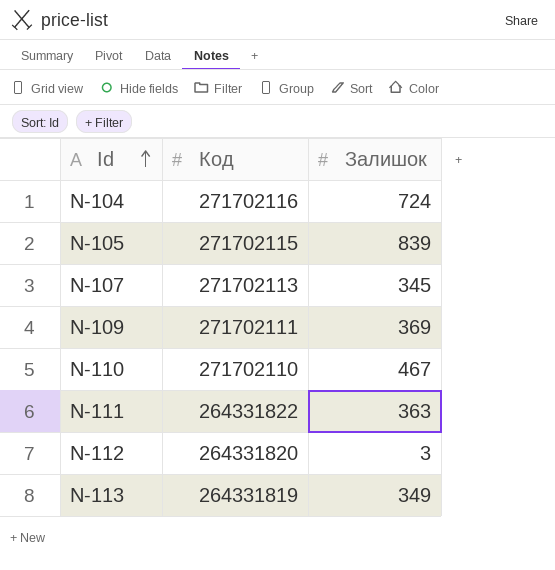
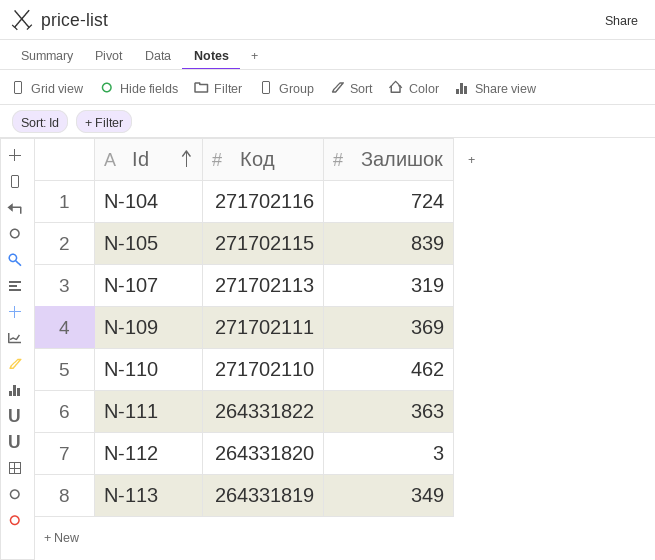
N-107 | Залишок: 345 -> 319
N-110 | Залишок: 467 -> 462

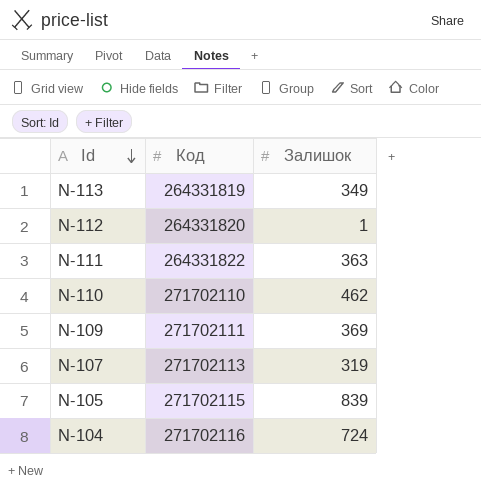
row order: Id ascending -> Id descending
N-112 | Залишок: 3 -> 1

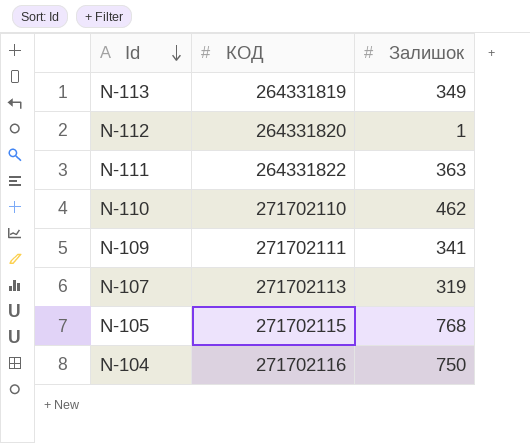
column name: Код -> КОД
N-109 | Залишок: 369 -> 341
N-105 | Залишок: 839 -> 768
N-104 | Залишок: 724 -> 750

